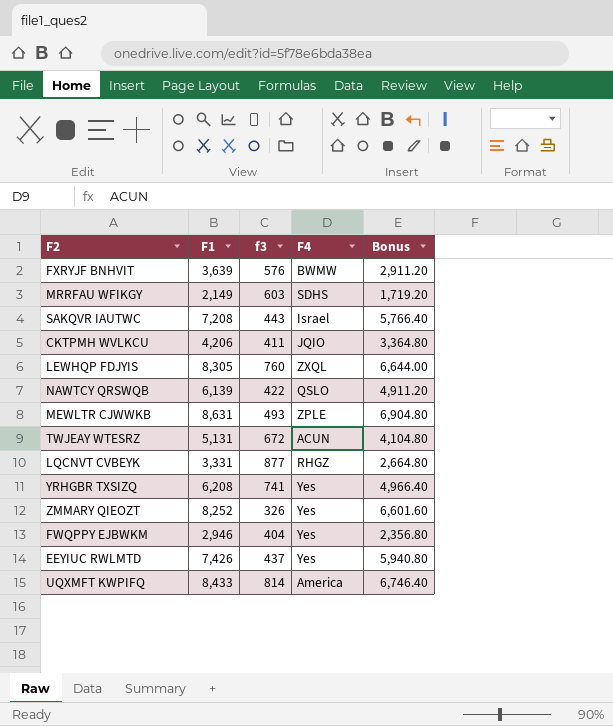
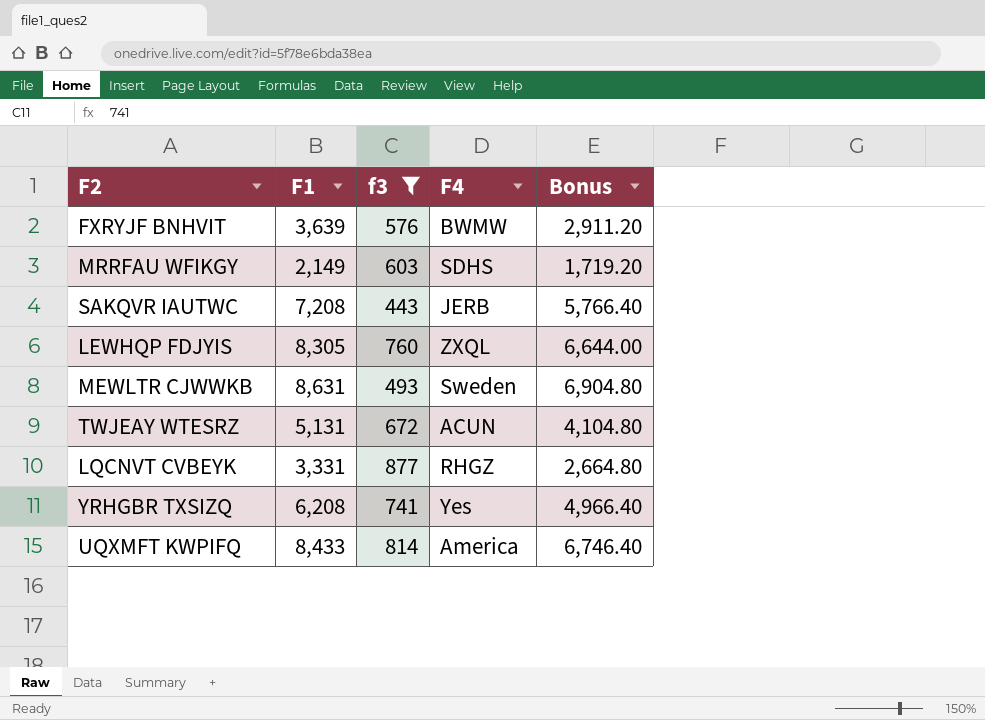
filter: none -> f3 >= 443
SAKQVR IAUTWC | F4: Israel -> JERB
MEWLTR CJWWKB | F4: ZPLE -> Sweden

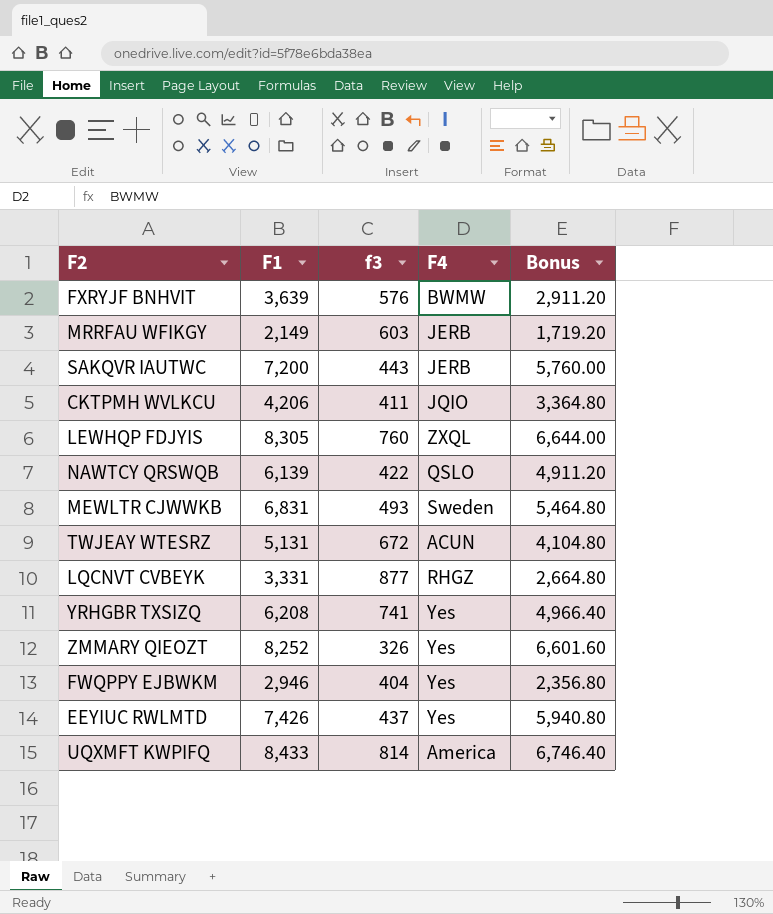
filter: f3 >= 443 -> none
MRRFAU WFIKGY | F4: SDHS -> JERB
SAKQVR IAUTWC | F1: 7,208 -> 7,200
SAKQVR IAUTWC | Bonus: 5,766.40 -> 5,760.00
MEWLTR CJWWKB | F1: 8,631 -> 6,831
MEWLTR CJWWKB | Bonus: 6,904.80 -> 5,464.80

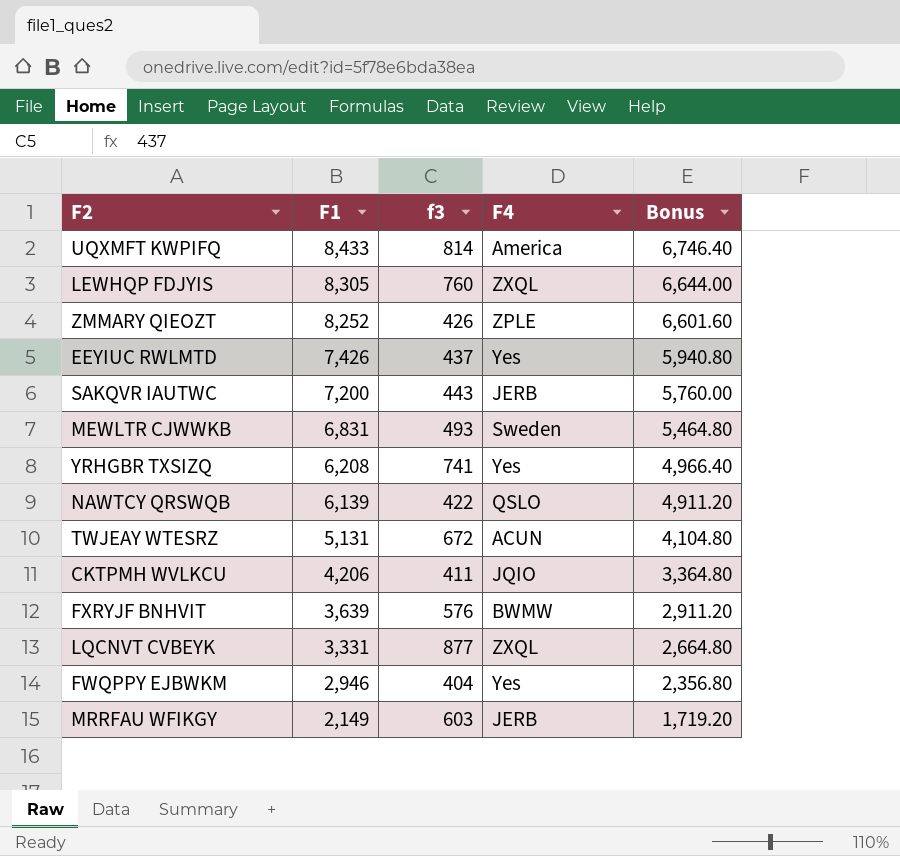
row order: none -> F1 descending
ZMMARY QIEOZT | f3: 326 -> 426
ZMMARY QIEOZT | F4: Yes -> ZPLE
LQCNVT CVBEYK | F4: RHGZ -> ZXQL

